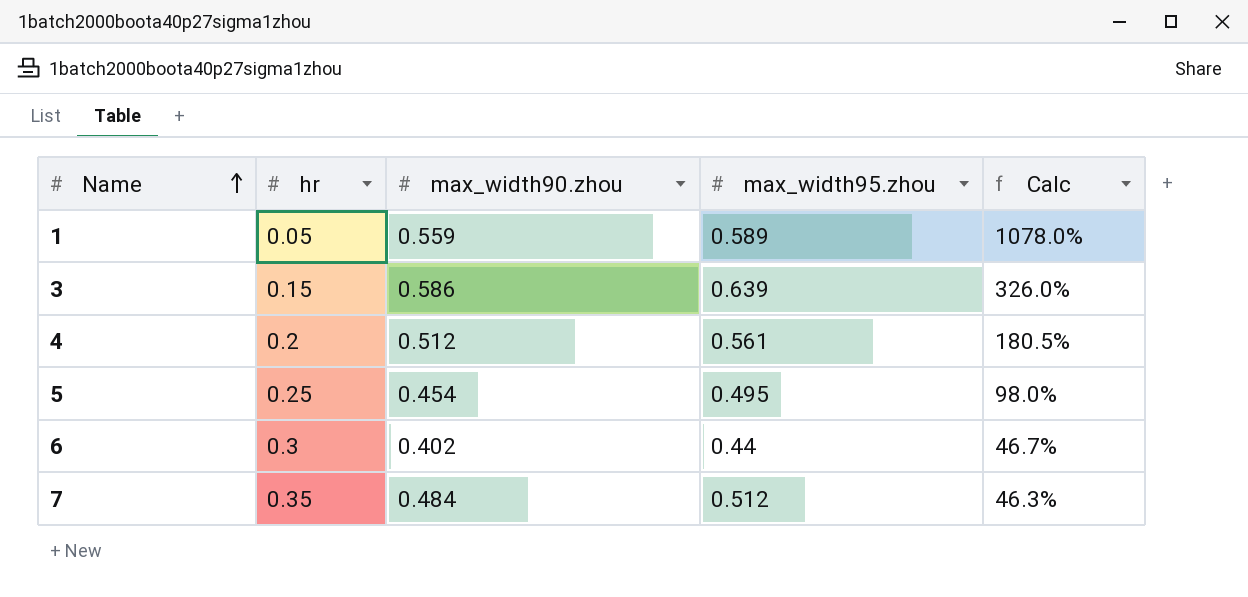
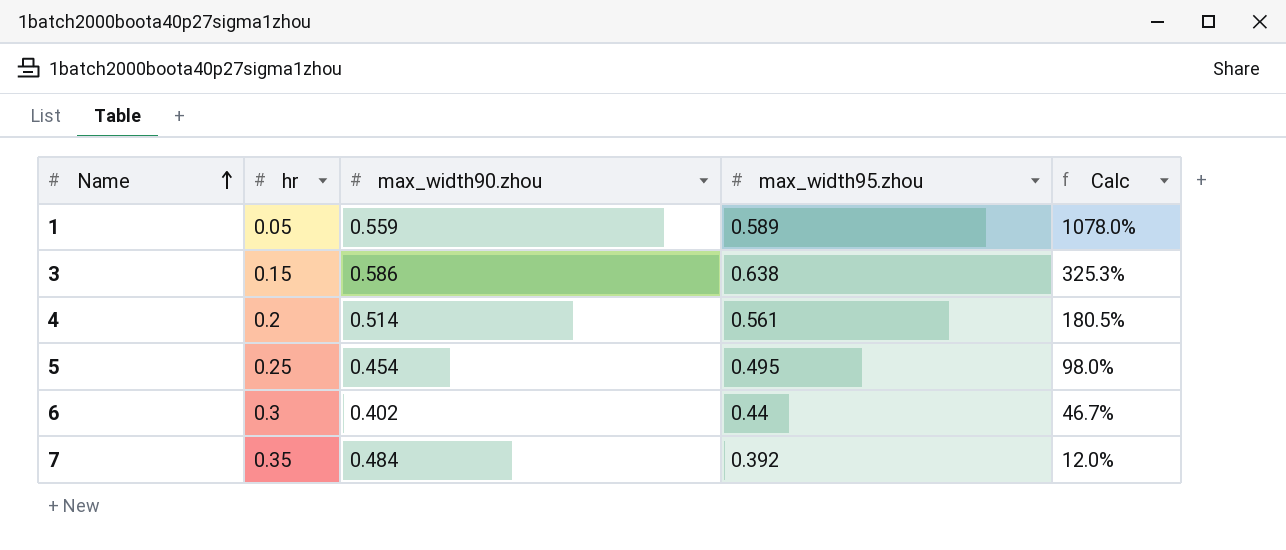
3 | max_width95.zhou: 0.639 -> 0.638
3 | Calc: 326.0% -> 325.3%
4 | max_width90.zhou: 0.512 -> 0.514
7 | max_width95.zhou: 0.512 -> 0.392
7 | Calc: 46.3% -> 12.0%

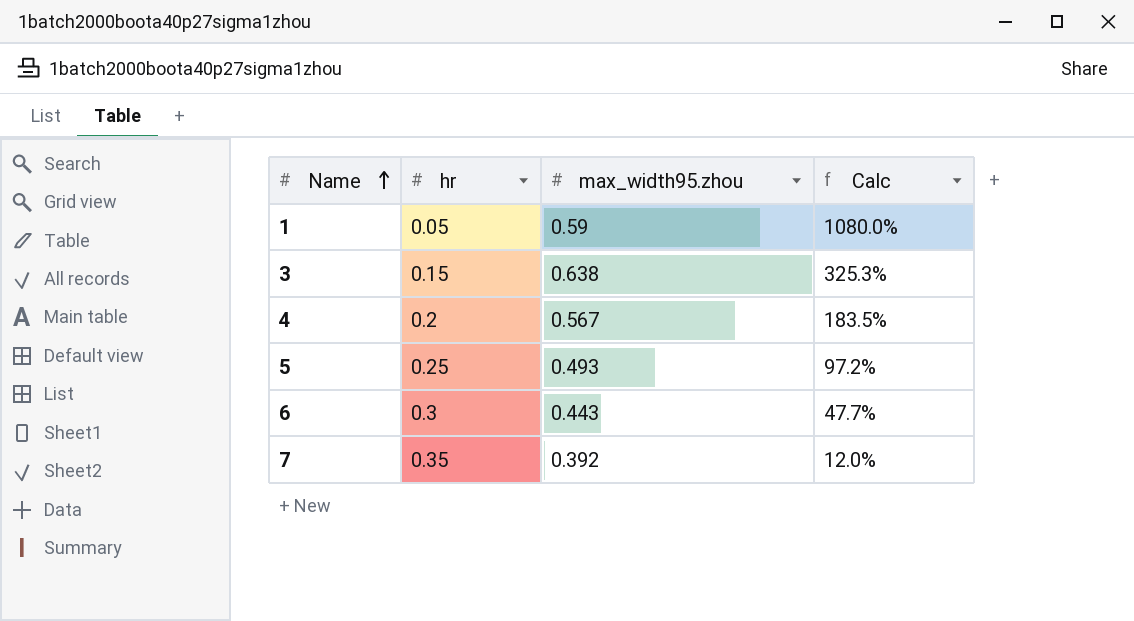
column max_width90.zhou | position: 3 -> none
1 | max_width95.zhou: 0.589 -> 0.59
1 | Calc: 1078.0% -> 1080.0%
4 | max_width95.zhou: 0.561 -> 0.567
4 | Calc: 180.5% -> 183.5%
5 | max_width95.zhou: 0.495 -> 0.493
5 | Calc: 98.0% -> 97.2%
6 | max_width95.zhou: 0.44 -> 0.443
6 | Calc: 46.7% -> 47.7%

